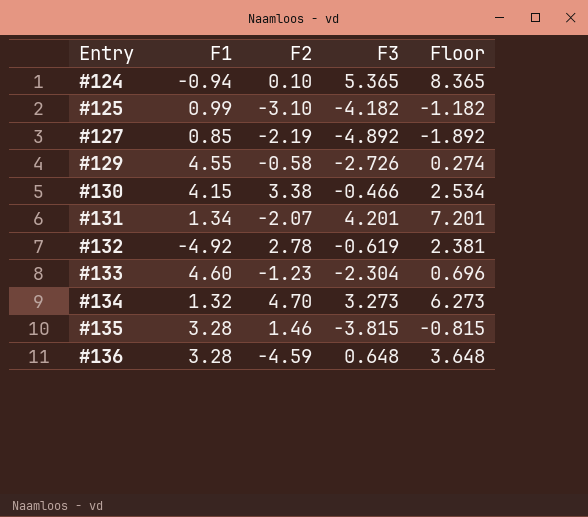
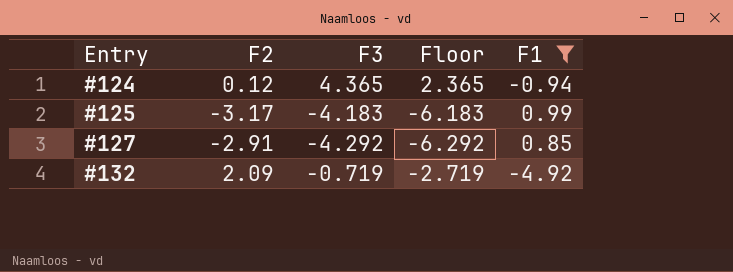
filter: none -> F1 <= 0.99
column Floor | formula: [F3] + 3 -> [F3] - 2
column F1 | position: 2 -> 5
#124 | F2: 0.10 -> 0.12
#124 | F3: 5.365 -> 4.365
#125 | F2: -3.10 -> -3.17
#125 | F3: -4.182 -> -4.183
#127 | F2: -2.19 -> -2.91
#127 | F3: -4.892 -> -4.292
#132 | F2: 2.78 -> 2.09
#132 | F3: -0.619 -> -0.719

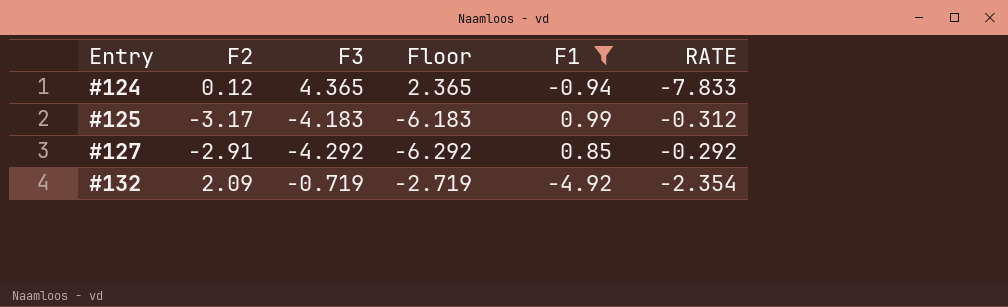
column RATE | formula: none -> [F1] / [F2]

